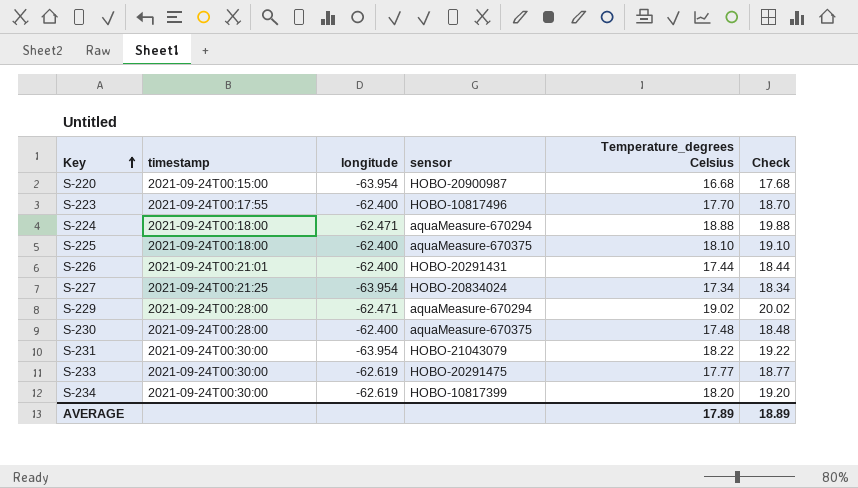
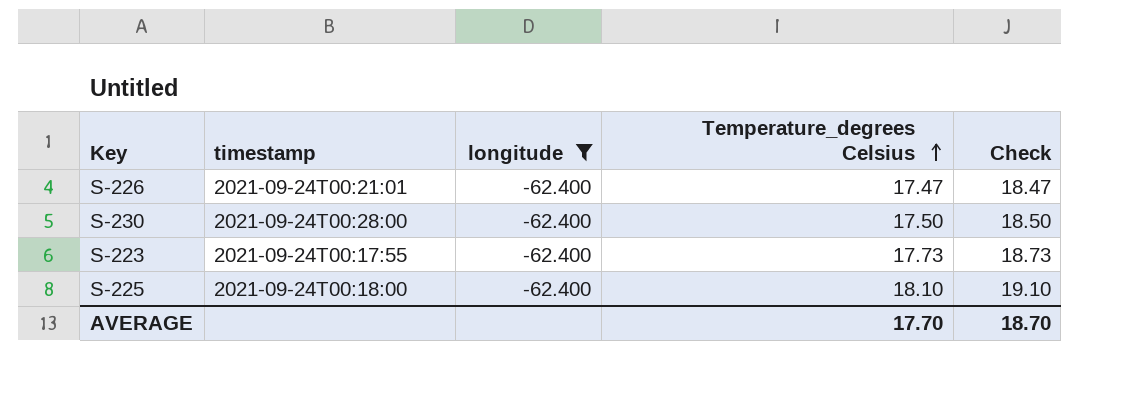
filter: none -> longitude = -62.400
row order: Key ascending -> Temperature_degrees Celsius ascending
column sensor | position: 4 -> none
S-226 | Temperature_degrees Celsius: 17.44 -> 17.47
S-226 | Check: 18.44 -> 18.47
S-230 | Temperature_degrees Celsius: 17.48 -> 17.50
S-230 | Check: 18.48 -> 18.50
S-223 | Temperature_degrees Celsius: 17.70 -> 17.73
S-223 | Check: 18.70 -> 18.73
AVERAGE | Temperature_degrees Celsius: 17.89 -> 17.70
AVERAGE | Check: 18.89 -> 18.70

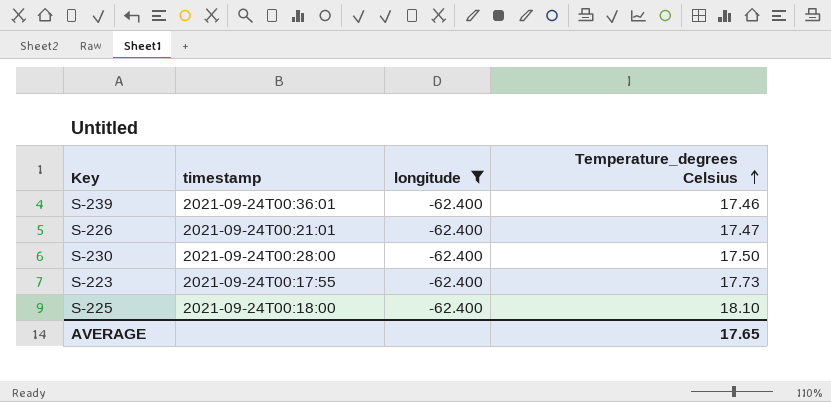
column Check | formula: [Temperature_degrees Celsius] + 1 -> none
row S-239: none -> 2021-09-24T00:36:01 | -62.400 | 17.46
AVERAGE | Temperature_degrees Celsius: 17.70 -> 17.65

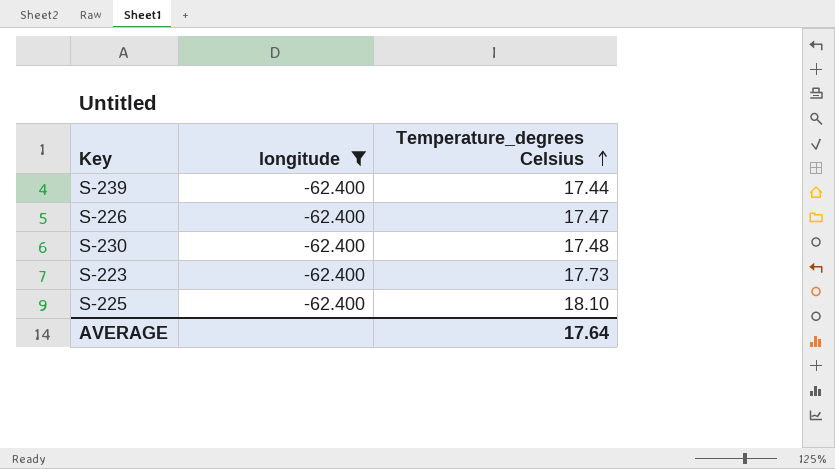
column timestamp | position: 2 -> none
S-239 | Temperature_degrees Celsius: 17.46 -> 17.44
S-230 | Temperature_degrees Celsius: 17.50 -> 17.48
AVERAGE | Temperature_degrees Celsius: 17.65 -> 17.64

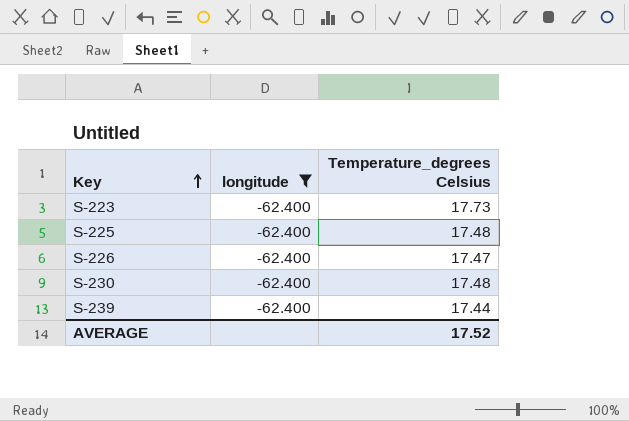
row order: Temperature_degrees Celsius ascending -> Key ascending
S-225 | Temperature_degrees Celsius: 18.10 -> 17.48
AVERAGE | Temperature_degrees Celsius: 17.64 -> 17.52

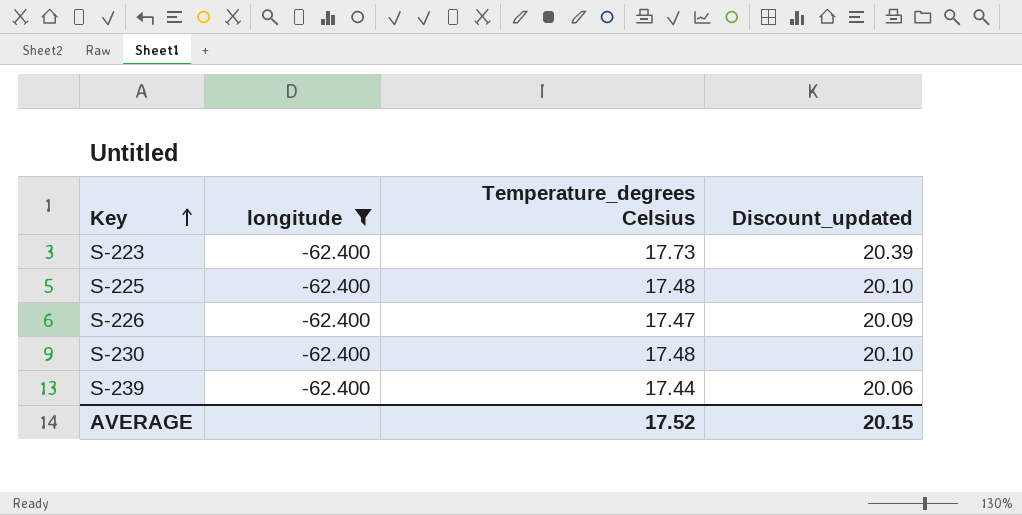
column Discount_updated | formula: none -> [Temperature_degrees Celsius] * 1.15

